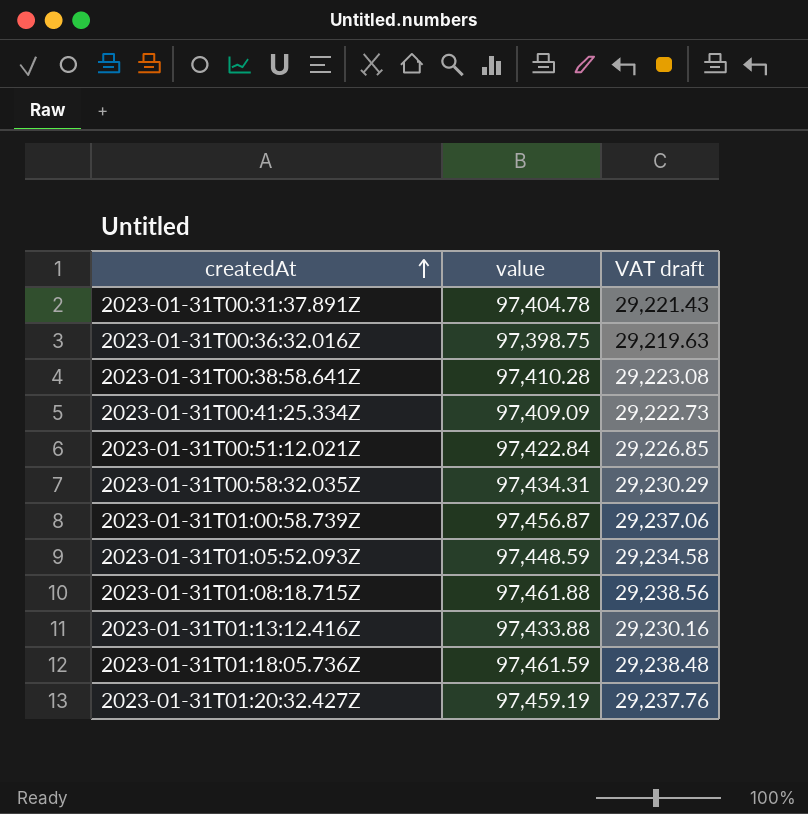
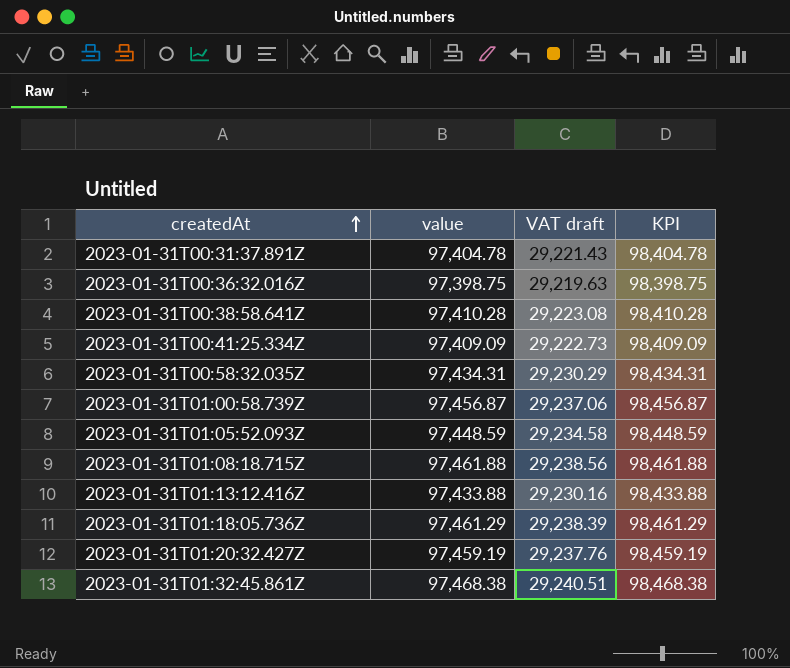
column KPI | formula: none -> [value] + 1000
row 2023-01-31T00:51:12.021Z: 97,422.84 | 29,226.85 -> none
2023-01-31T01:18:05.736Z | value: 97,461.59 -> 97,461.29
2023-01-31T01:18:05.736Z | VAT draft: 29,238.48 -> 29,238.39
row 2023-01-31T01:32:45.861Z: none -> 97,468.38 | 29,240.51 | 98,468.38

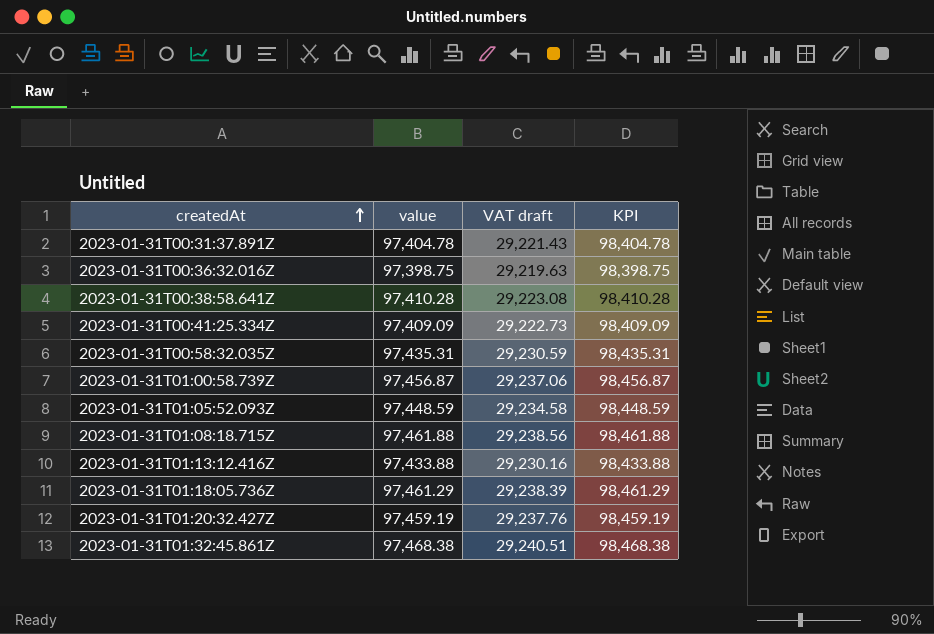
2023-01-31T00:58:32.035Z | value: 97,434.31 -> 97,435.31
2023-01-31T00:58:32.035Z | VAT draft: 29,230.29 -> 29,230.59
2023-01-31T00:58:32.035Z | KPI: 98,434.31 -> 98,435.31

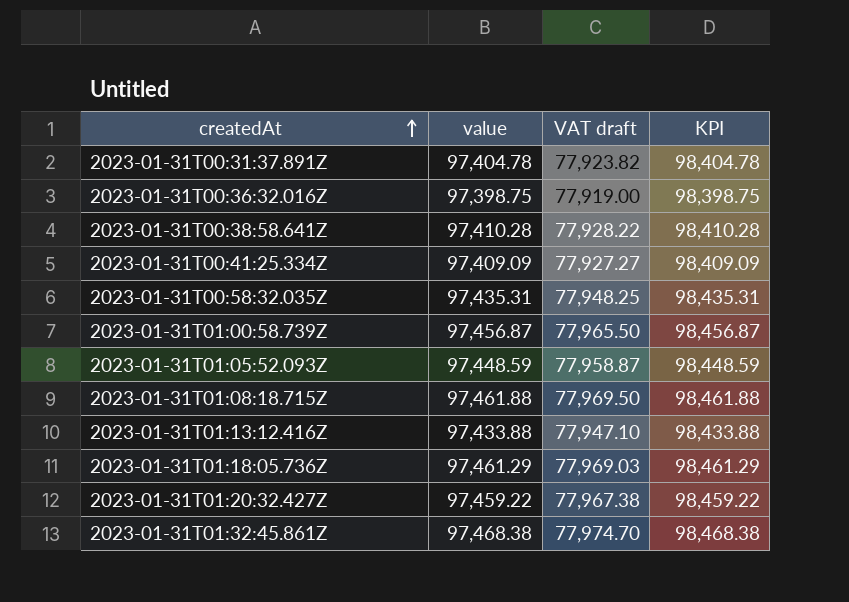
column VAT draft | formula: [value] * 0.3 -> [value] * 0.8
2023-01-31T01:20:32.427Z | value: 97,459.19 -> 97,459.22
2023-01-31T01:20:32.427Z | KPI: 98,459.19 -> 98,459.22

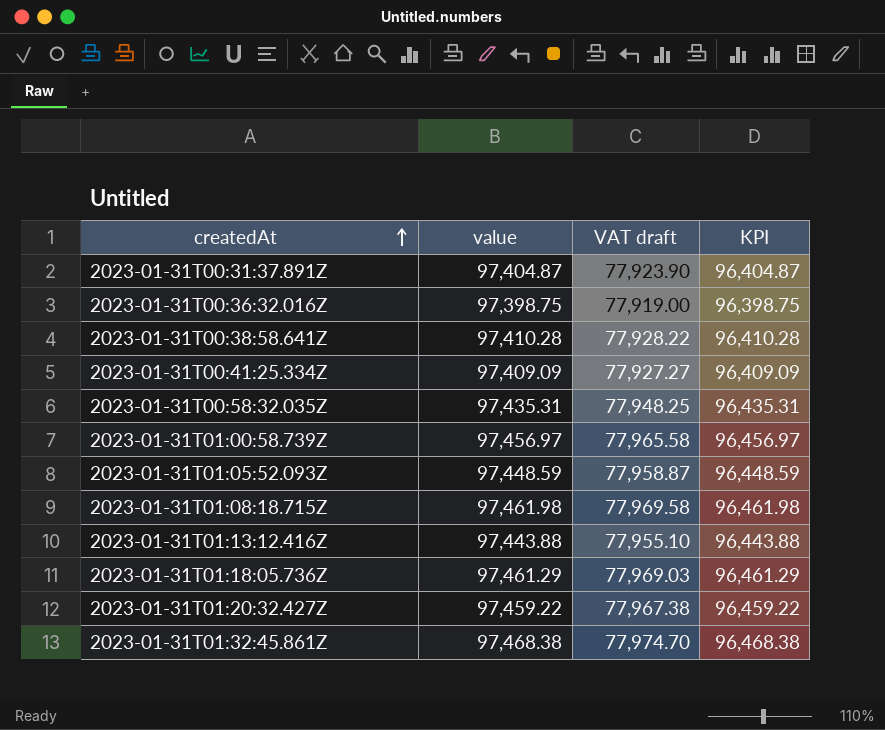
column KPI | formula: [value] + 1000 -> [value] - 1000
2023-01-31T00:31:37.891Z | value: 97,404.78 -> 97,404.87
2023-01-31T00:31:37.891Z | VAT draft: 77,923.82 -> 77,923.90
2023-01-31T01:00:58.739Z | value: 97,456.87 -> 97,456.97
2023-01-31T01:00:58.739Z | VAT draft: 77,965.50 -> 77,965.58
2023-01-31T01:08:18.715Z | value: 97,461.88 -> 97,461.98
2023-01-31T01:08:18.715Z | VAT draft: 77,969.50 -> 77,969.58
2023-01-31T01:13:12.416Z | value: 97,433.88 -> 97,443.88
2023-01-31T01:13:12.416Z | VAT draft: 77,947.10 -> 77,955.10

